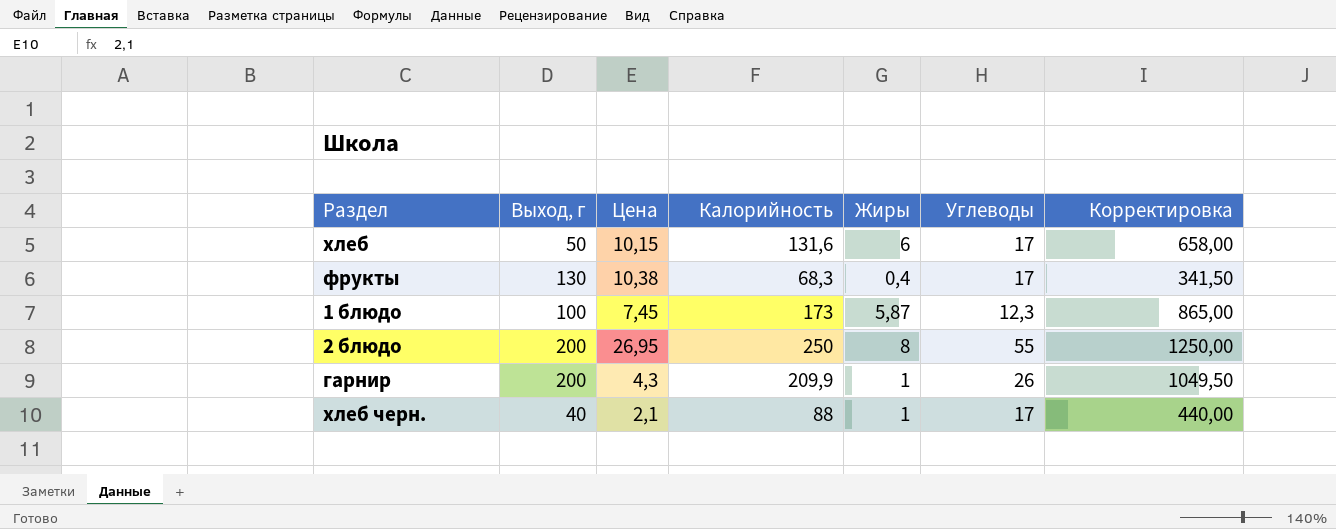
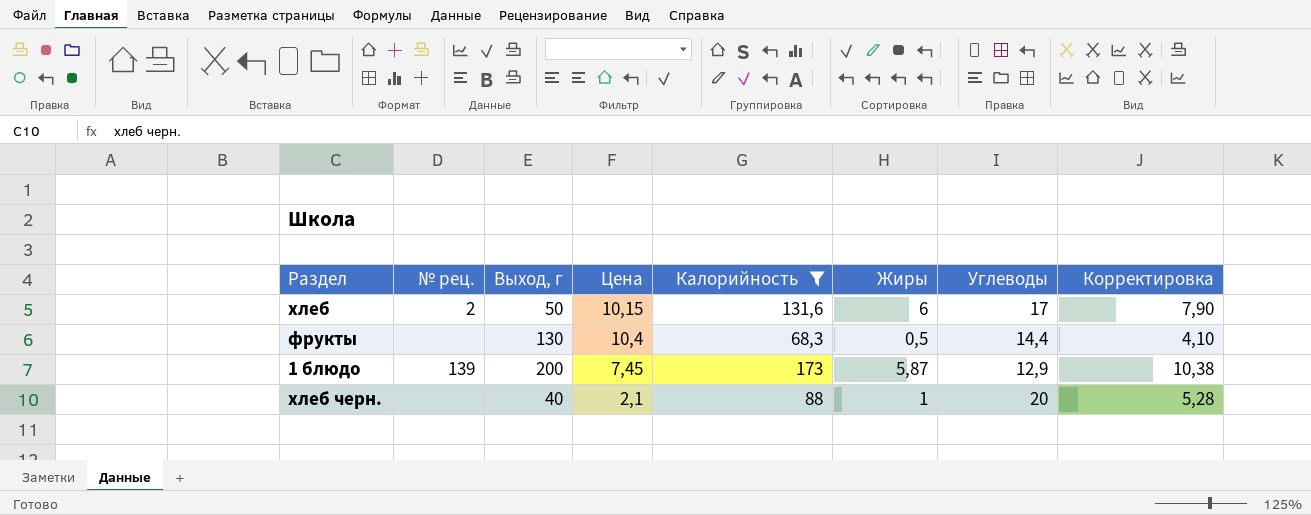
filter: none -> Калорийность <= 173
column № рец. | position: none -> 2
column Корректировка | formula: [Калорийность] * 5 -> [Калорийность] * 0,06
фрукты | Цена: 10,38 -> 10,4
фрукты | Жиры: 0,4 -> 0,5
фрукты | Углеводы: 17 -> 14,4
1 блюдо | Выход, г: 100 -> 200
1 блюдо | Углеводы: 12,3 -> 12,9
хлеб черн. | Углеводы: 17 -> 20

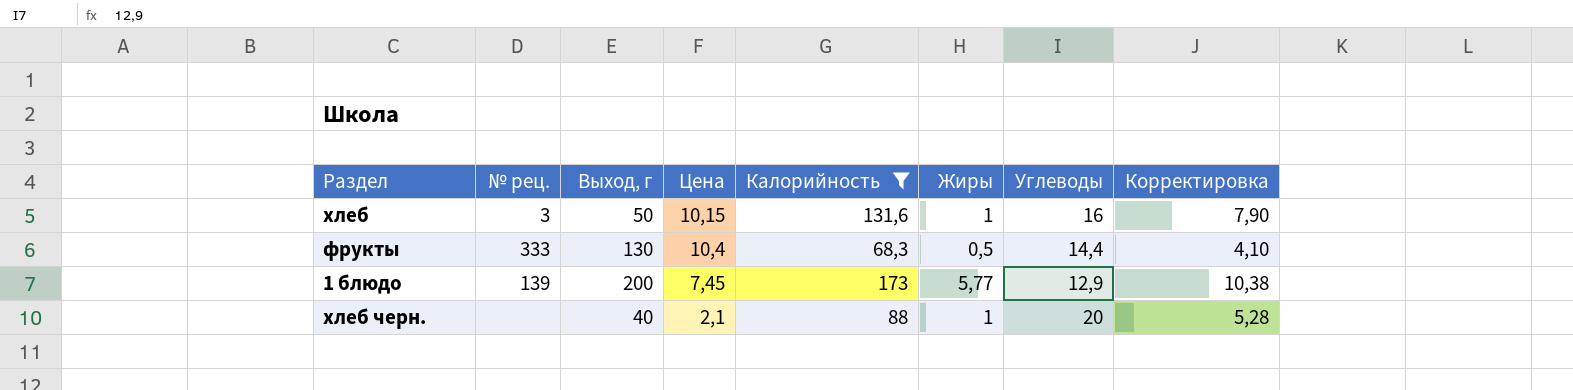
хлеб | № рец.: 2 -> 3
хлеб | Жиры: 6 -> 1
хлеб | Углеводы: 17 -> 16
фрукты | № рец.: none -> 333
1 блюдо | Жиры: 5,87 -> 5,77

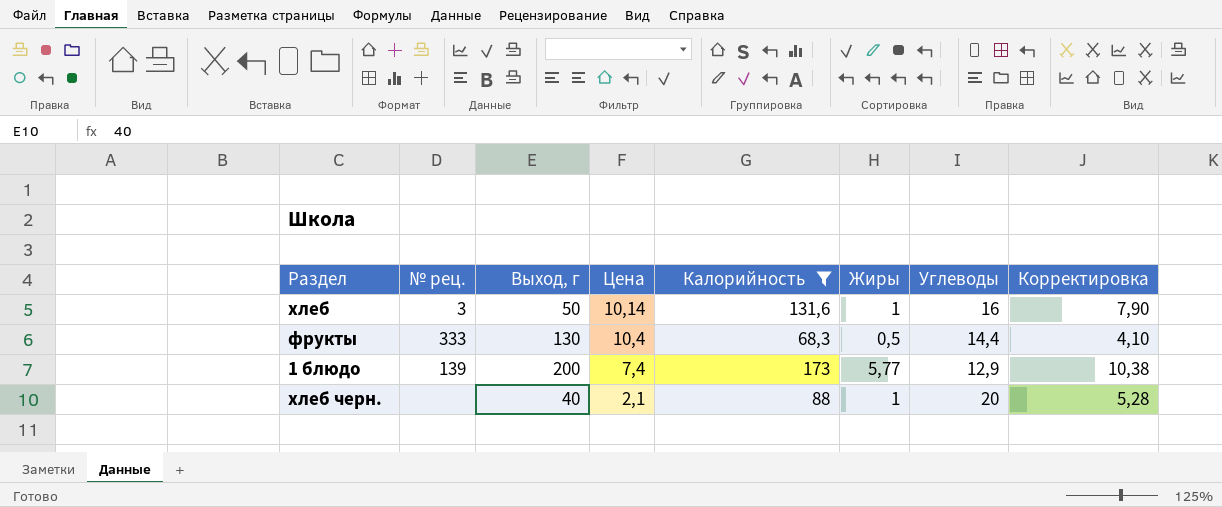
хлеб | Цена: 10,15 -> 10,14
1 блюдо | Цена: 7,45 -> 7,4

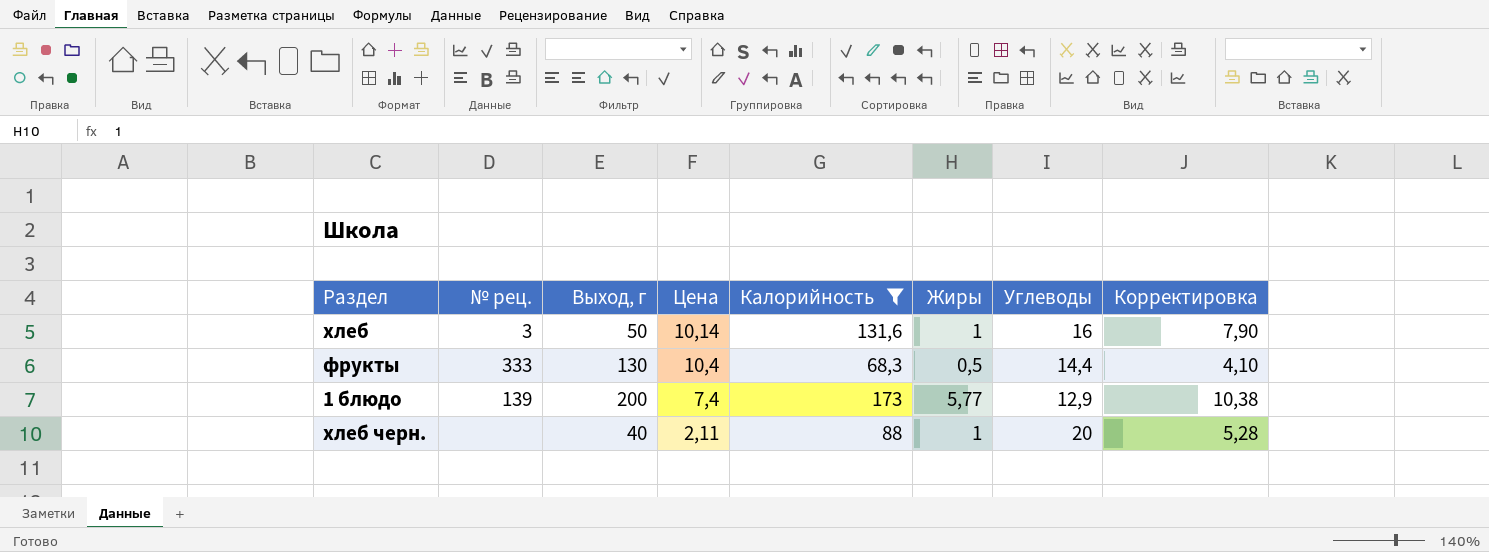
хлеб черн. | Цена: 2,1 -> 2,11

